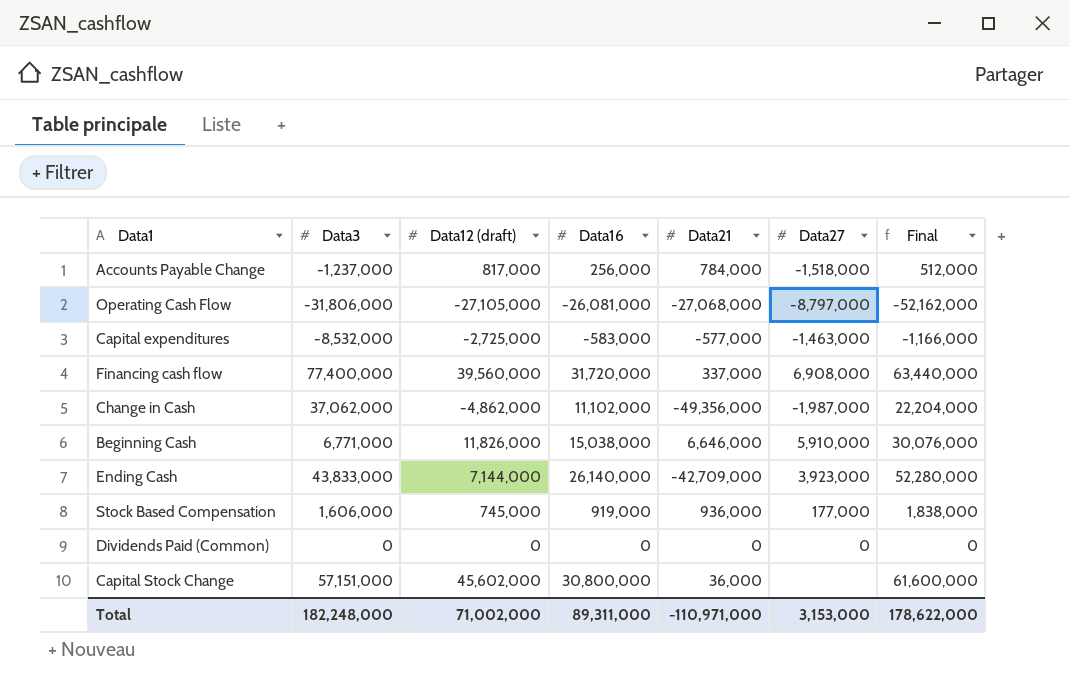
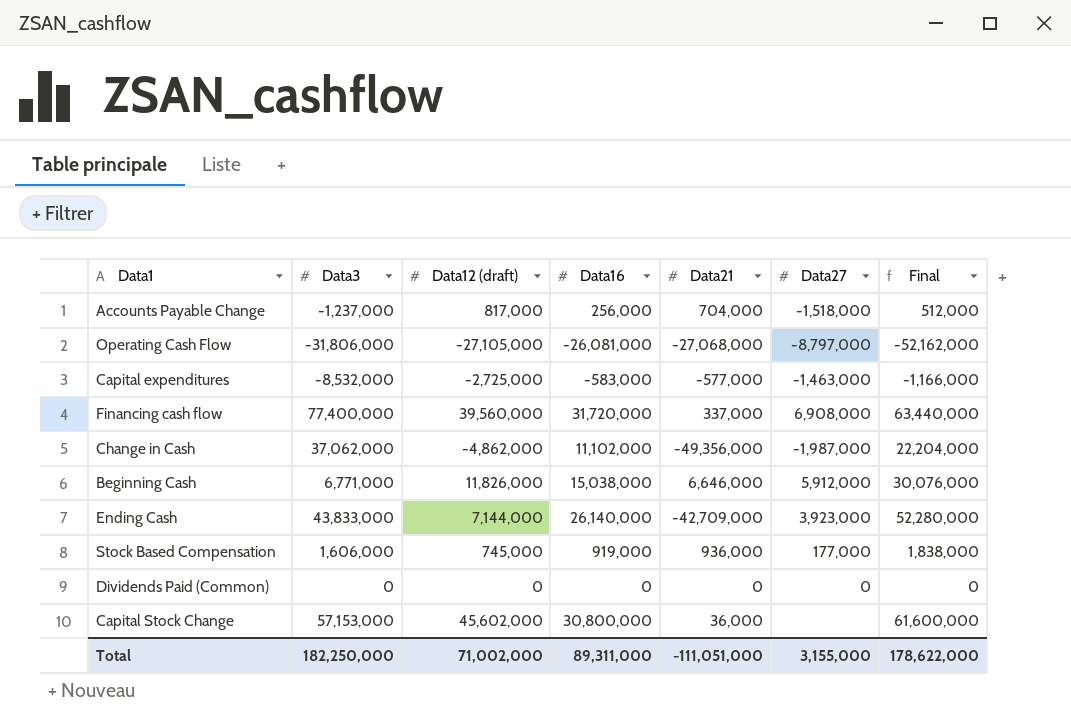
Accounts Payable Change | Data21: 784,000 -> 704,000
Beginning Cash | Data27: 5,910,000 -> 5,912,000
Capital Stock Change | Data3: 57,151,000 -> 57,153,000
Total | Data3: 182,248,000 -> 182,250,000
Total | Data21: -110,971,000 -> -111,051,000
Total | Data27: 3,153,000 -> 3,155,000

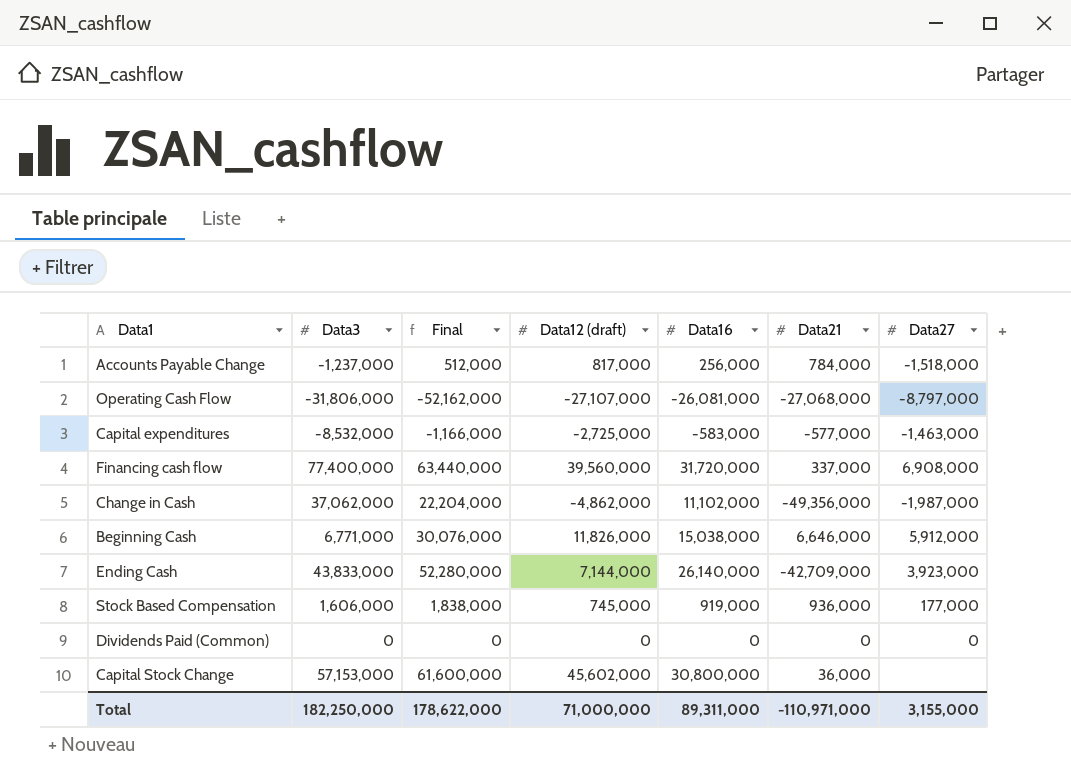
column Final | position: 7 -> 3
Accounts Payable Change | Data21: 704,000 -> 784,000
Operating Cash Flow | Data12 (draft): -27,105,000 -> -27,107,000
Total | Data12 (draft): 71,002,000 -> 71,000,000
Total | Data21: -111,051,000 -> -110,971,000

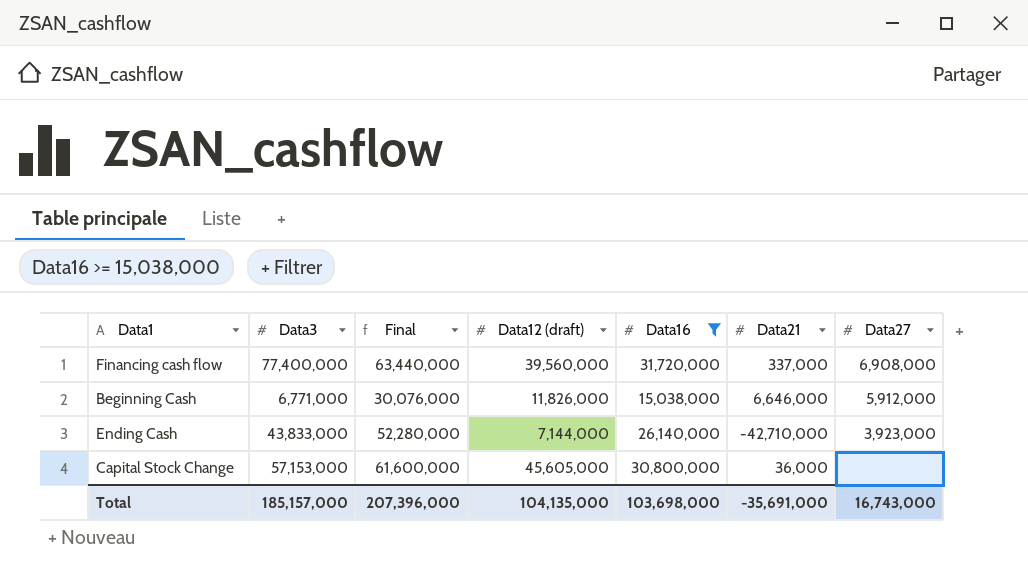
filter: none -> Data16 >= 15,038,000
Ending Cash | Data21: -42,709,000 -> -42,710,000
Capital Stock Change | Data12 (draft): 45,602,000 -> 45,605,000
Total | Data3: 182,250,000 -> 185,157,000
Total | Final: 178,622,000 -> 207,396,000
Total | Data12 (draft): 71,000,000 -> 104,135,000
Total | Data16: 89,311,000 -> 103,698,000
Total | Data21: -110,971,000 -> -35,691,000
Total | Data27: 3,155,000 -> 16,743,000

